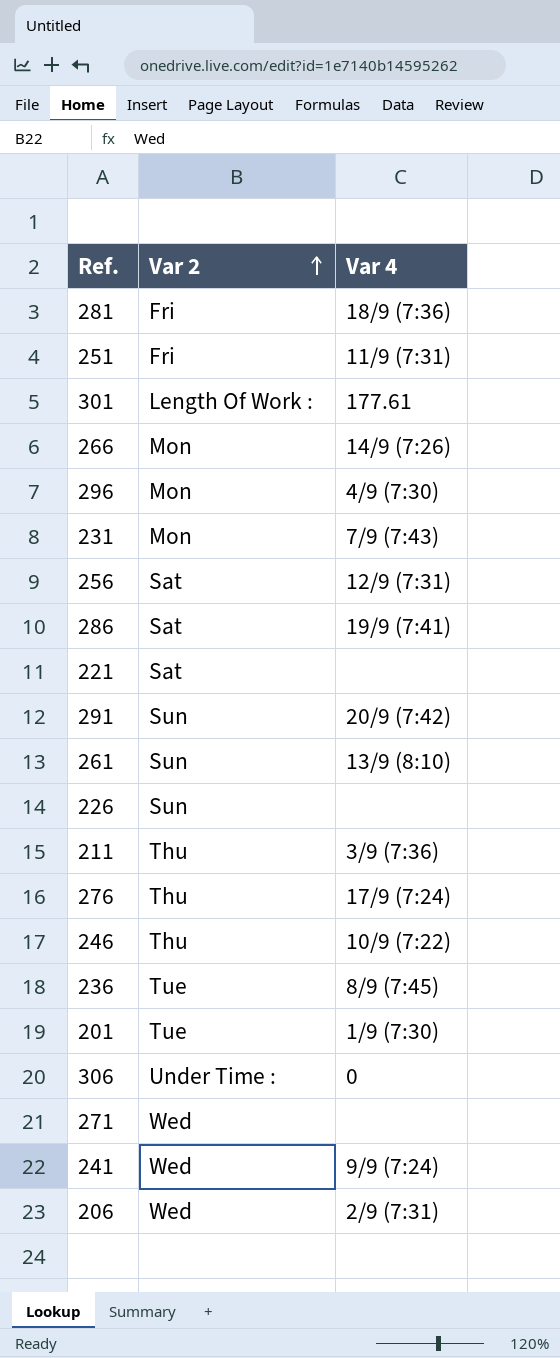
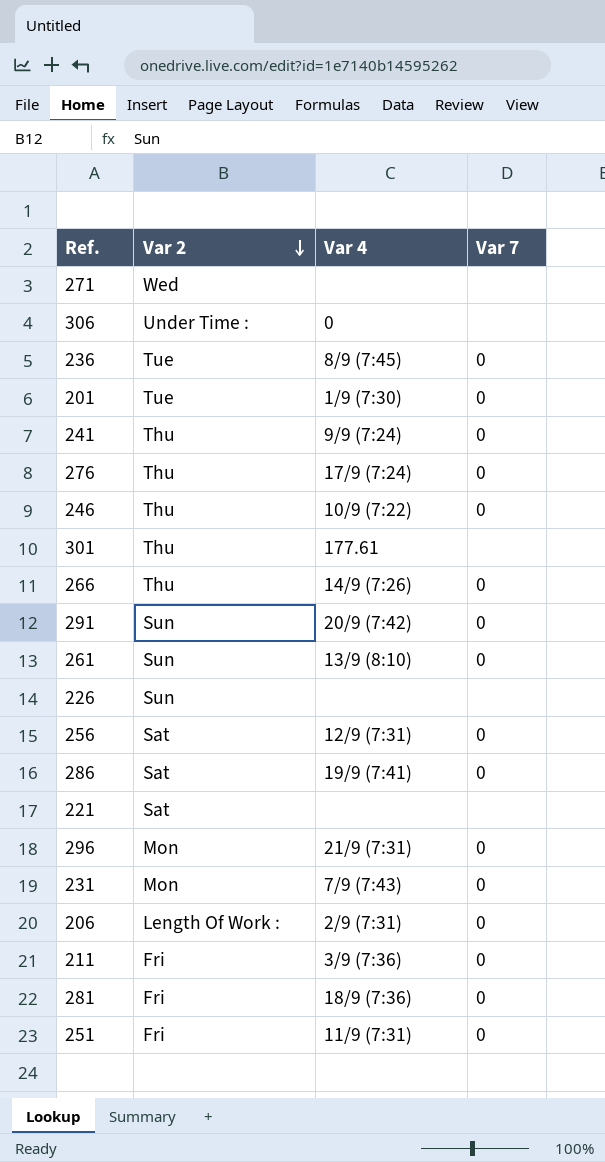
row order: Var 2 ascending -> Var 2 descending
column Var 7 | position: none -> 4
241 | Var 2: Wed -> Thu
301 | Var 2: Length Of Work : -> Thu
266 | Var 2: Mon -> Thu
296 | Var 4: 4/9 (7:30) -> 21/9 (7:31)
206 | Var 2: Wed -> Length Of Work :
211 | Var 2: Thu -> Fri

